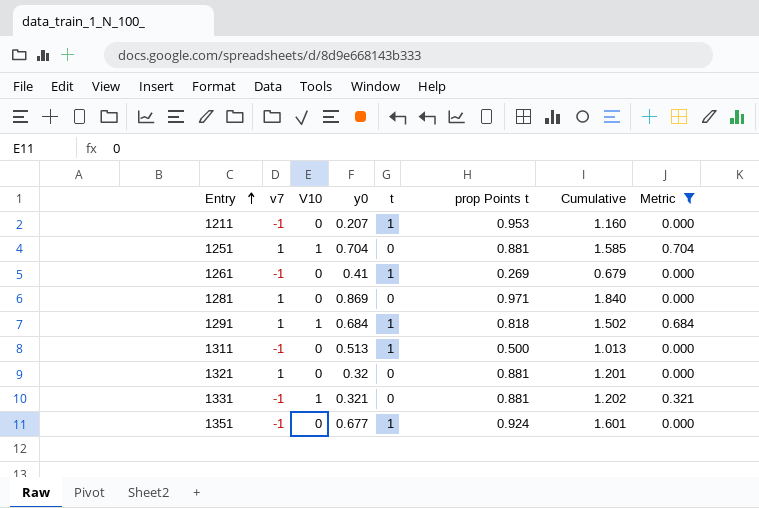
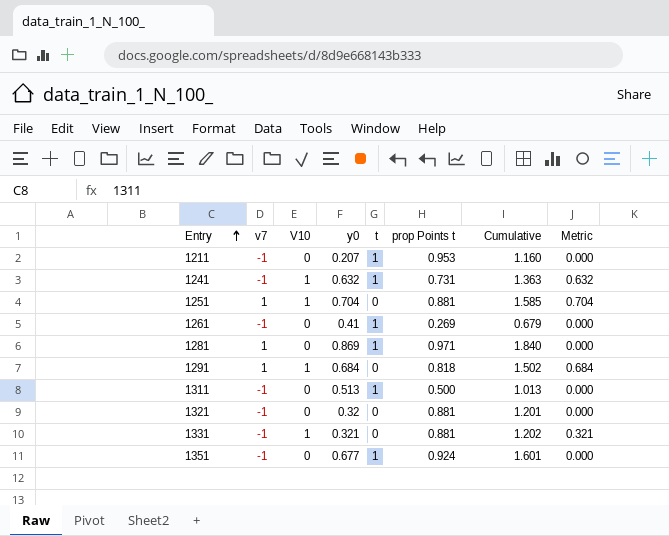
filter: Metric != 0.632 -> none
1281 | t: 0 -> 1
1291 | t: 1 -> 0
1321 | v7: 1 -> -1

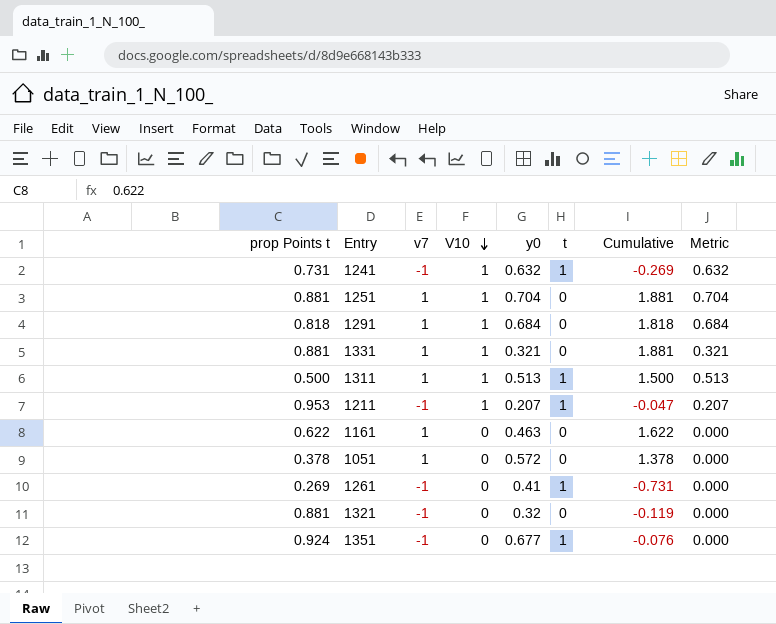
row order: Entry ascending -> V10 descending
column prop Points t | position: 6 -> 1
column Cumulative | formula: [y0] + [prop Points t] -> [prop Points t] + [v7]
row 1281: 1 | 0 | 0.869 | 1 | 0.971 | 1.840 | 0.000 -> none
1331 | v7: -1 -> 1
1311 | v7: -1 -> 1
1311 | V10: 0 -> 1
1311 | Metric: 0.000 -> 0.513
1211 | V10: 0 -> 1
1211 | Metric: 0.000 -> 0.207
row 1161: none -> 0.622 | 1 | 0 | 0.463 | 0 | 1.622 | 0.000
row 1051: none -> 0.378 | 1 | 0 | 0.572 | 0 | 1.378 | 0.000

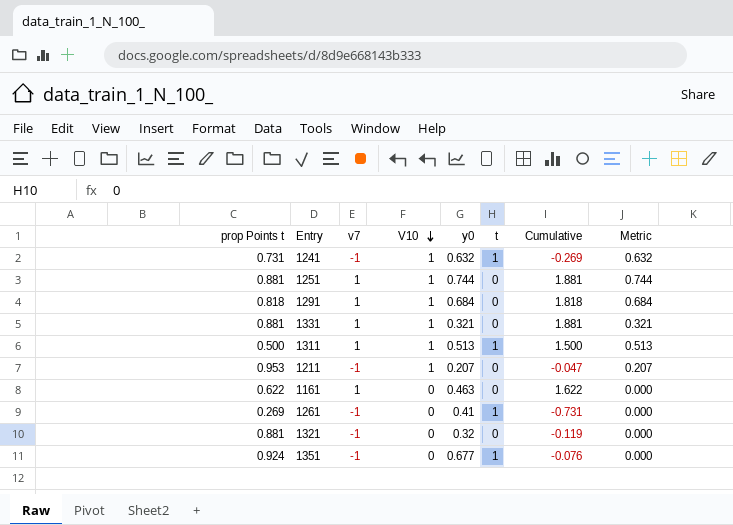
row 1051: 0.378 | 1 | 0 | 0.572 | 0 | 1.378 | 0.000 -> none
1251 | y0: 0.704 -> 0.744
1251 | Metric: 0.704 -> 0.744
1211 | t: 1 -> 0

